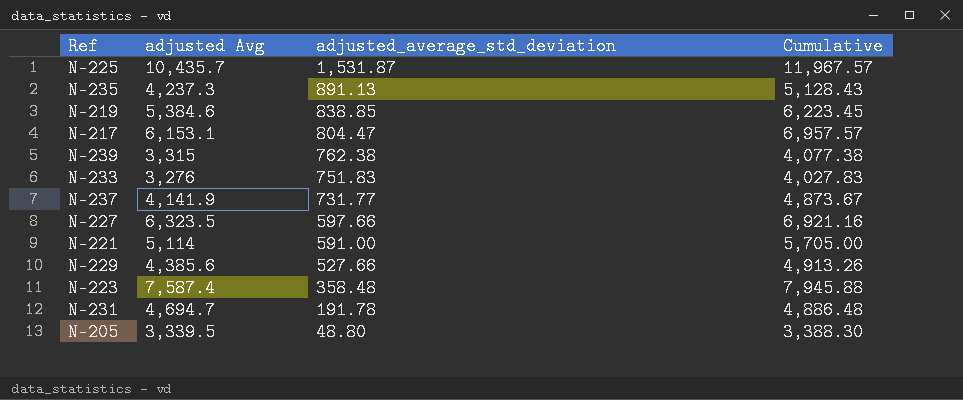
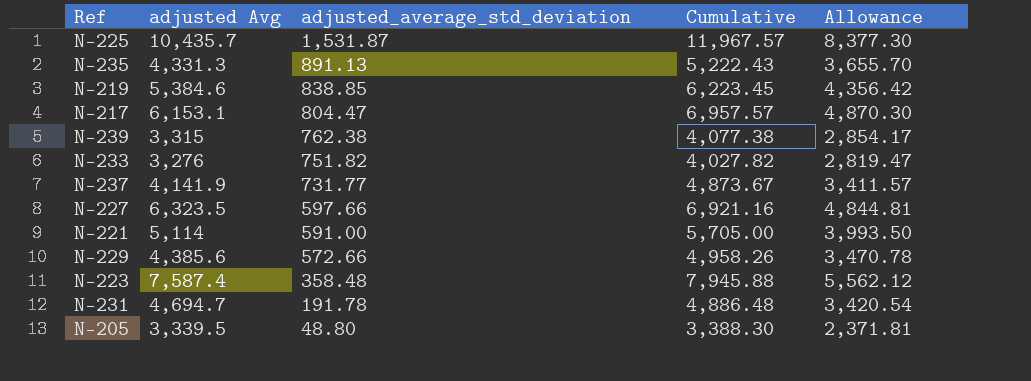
column Allowance | formula: none -> [Cumulative] * 0.7
N-235 | adjusted Avg: 4,237.3 -> 4,331.3
N-235 | Cumulative: 5,128.43 -> 5,222.43
N-233 | adjusted_average_std_deviation: 751.83 -> 751.82
N-233 | Cumulative: 4,027.83 -> 4,027.82
N-229 | adjusted_average_std_deviation: 527.66 -> 572.66
N-229 | Cumulative: 4,913.26 -> 4,958.26

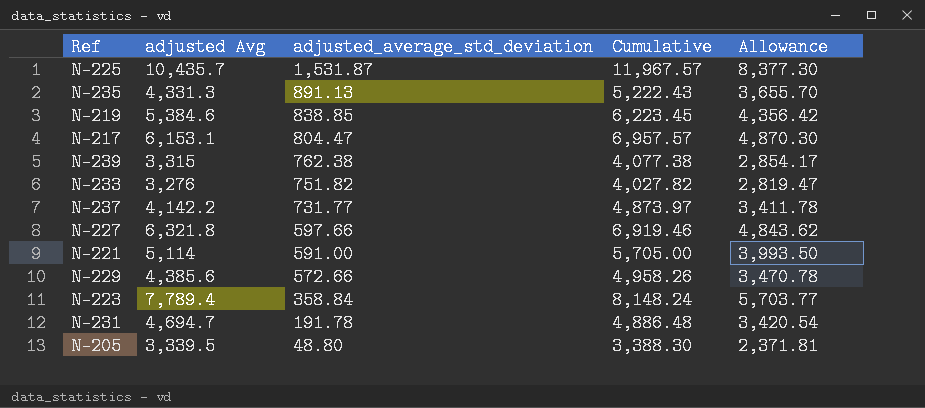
N-237 | adjusted Avg: 4,141.9 -> 4,142.2
N-237 | Cumulative: 4,873.67 -> 4,873.97
N-237 | Allowance: 3,411.57 -> 3,411.78
N-227 | adjusted Avg: 6,323.5 -> 6,321.8
N-227 | Cumulative: 6,921.16 -> 6,919.46
N-227 | Allowance: 4,844.81 -> 4,843.62
N-223 | adjusted Avg: 7,587.4 -> 7,789.4
N-223 | adjusted_average_std_deviation: 358.48 -> 358.84
N-223 | Cumulative: 7,945.88 -> 8,148.24
N-223 | Allowance: 5,562.12 -> 5,703.77

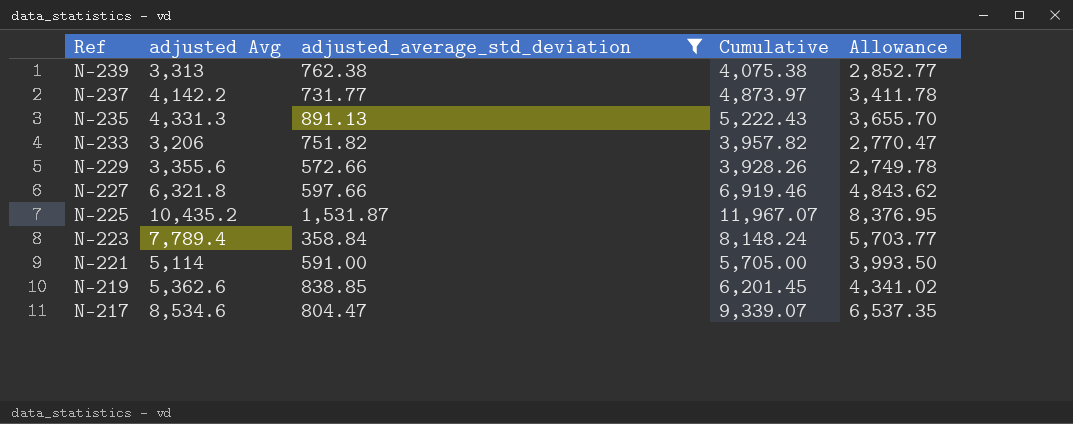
filter: none -> adjusted_average_std_deviation >= 358.84
row order: adjusted_average_std_deviation descending -> Ref descending
N-239 | adjusted Avg: 3,315 -> 3,313
N-239 | Cumulative: 4,077.38 -> 4,075.38
N-239 | Allowance: 2,854.17 -> 2,852.77
N-233 | adjusted Avg: 3,276 -> 3,206
N-233 | Cumulative: 4,027.82 -> 3,957.82
N-233 | Allowance: 2,819.47 -> 2,770.47
N-229 | adjusted Avg: 4,385.6 -> 3,355.6
N-229 | Cumulative: 4,958.26 -> 3,928.26
N-229 | Allowance: 3,470.78 -> 2,749.78
N-225 | adjusted Avg: 10,435.7 -> 10,435.2
N-225 | Cumulative: 11,967.57 -> 11,967.07
N-225 | Allowance: 8,377.30 -> 8,376.95
N-219 | adjusted Avg: 5,384.6 -> 5,362.6
N-219 | Cumulative: 6,223.45 -> 6,201.45
N-219 | Allowance: 4,356.42 -> 4,341.02
N-217 | adjusted Avg: 6,153.1 -> 8,534.6
N-217 | Cumulative: 6,957.57 -> 9,339.07
N-217 | Allowance: 4,870.30 -> 6,537.35

